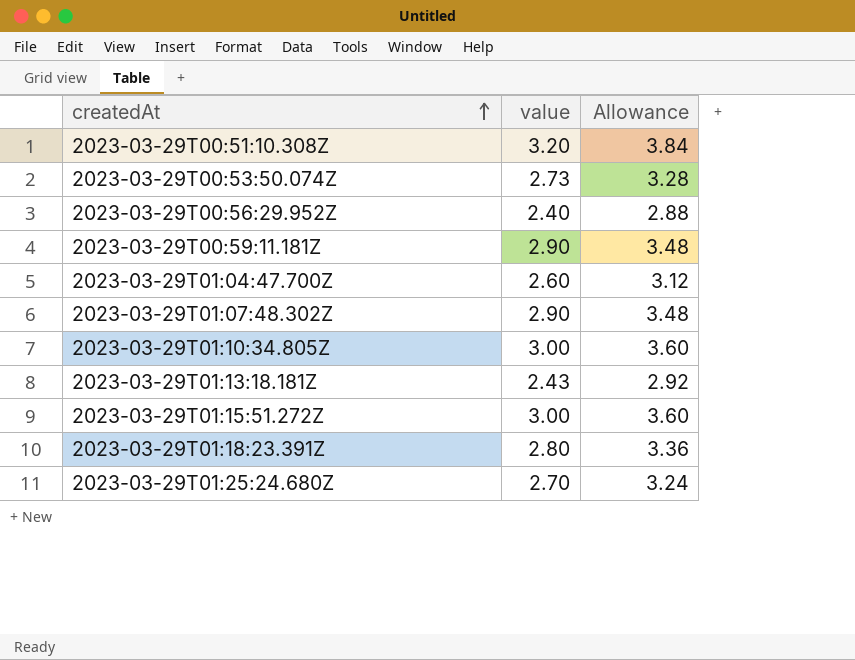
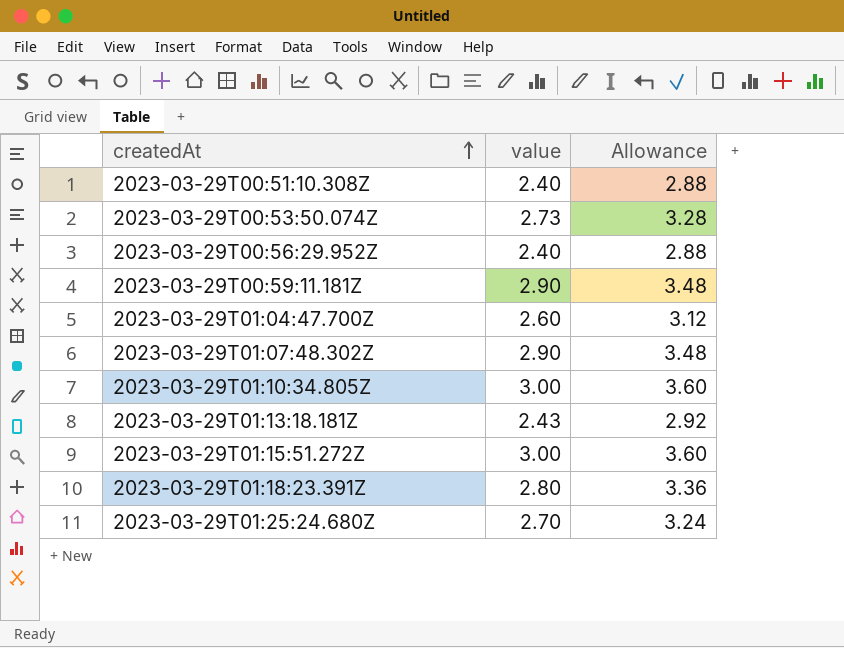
2023-03-29T00:51:10.308Z | value: 3.20 -> 2.40
2023-03-29T00:51:10.308Z | Allowance: 3.84 -> 2.88

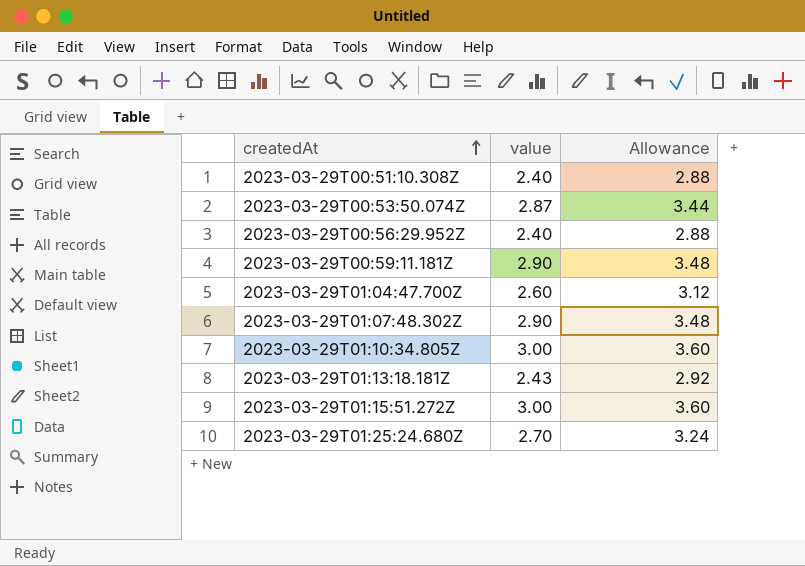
row 2023-03-29T01:18:23.391Z: 2.80 | 3.36 -> none
2023-03-29T00:53:50.074Z | value: 2.73 -> 2.87
2023-03-29T00:53:50.074Z | Allowance: 3.28 -> 3.44

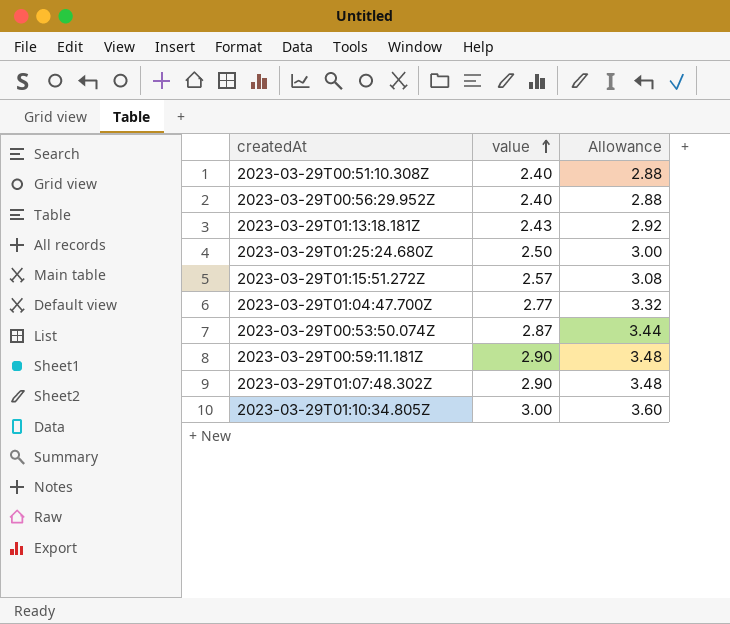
row order: createdAt ascending -> value ascending
2023-03-29T01:25:24.680Z | value: 2.70 -> 2.50
2023-03-29T01:25:24.680Z | Allowance: 3.24 -> 3.00
2023-03-29T01:15:51.272Z | value: 3.00 -> 2.57
2023-03-29T01:15:51.272Z | Allowance: 3.60 -> 3.08
2023-03-29T01:04:47.700Z | value: 2.60 -> 2.77
2023-03-29T01:04:47.700Z | Allowance: 3.12 -> 3.32

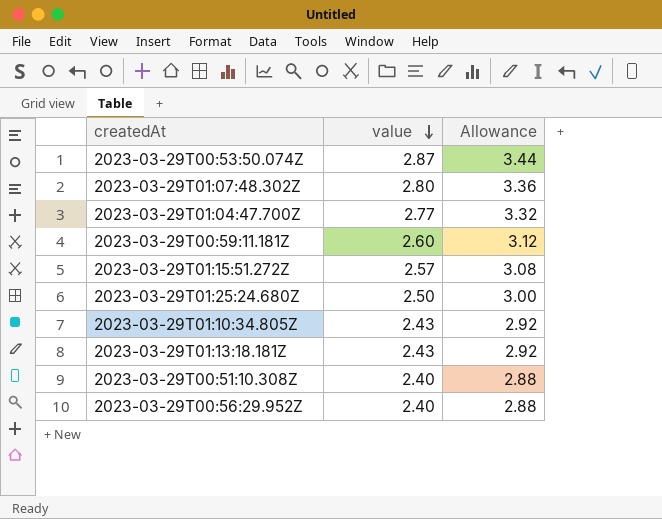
row order: value ascending -> value descending
2023-03-29T01:07:48.302Z | value: 2.90 -> 2.80
2023-03-29T01:07:48.302Z | Allowance: 3.48 -> 3.36
2023-03-29T00:59:11.181Z | value: 2.90 -> 2.60
2023-03-29T00:59:11.181Z | Allowance: 3.48 -> 3.12
2023-03-29T01:10:34.805Z | value: 3.00 -> 2.43
2023-03-29T01:10:34.805Z | Allowance: 3.60 -> 2.92

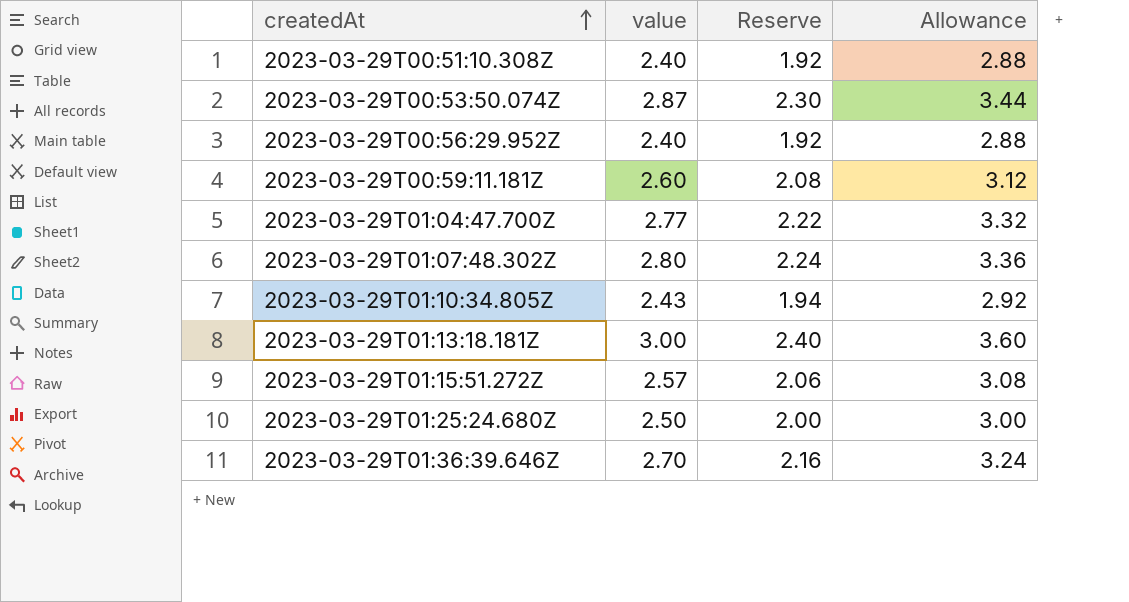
row order: value descending -> createdAt ascending
column Reserve | formula: none -> [value] * 0.8
2023-03-29T01:13:18.181Z | value: 2.43 -> 3.00
2023-03-29T01:13:18.181Z | Allowance: 2.92 -> 3.60
row 2023-03-29T01:36:39.646Z: none -> 2.70 | 2.16 | 3.24

